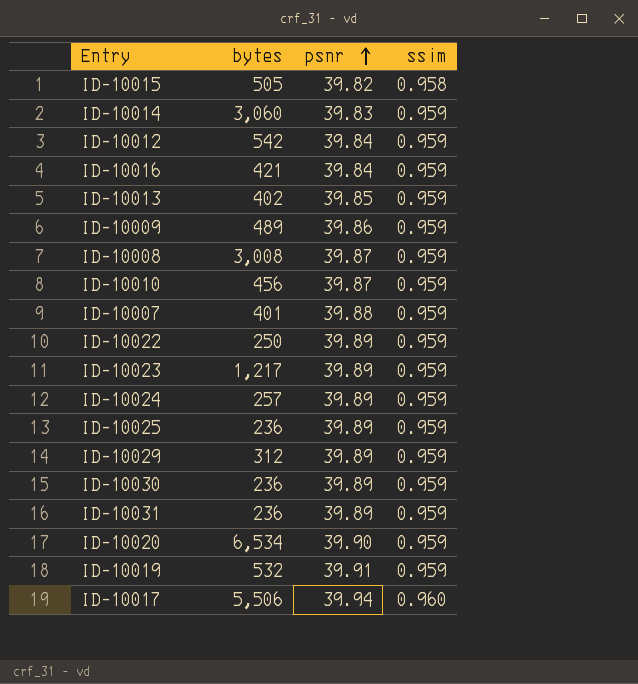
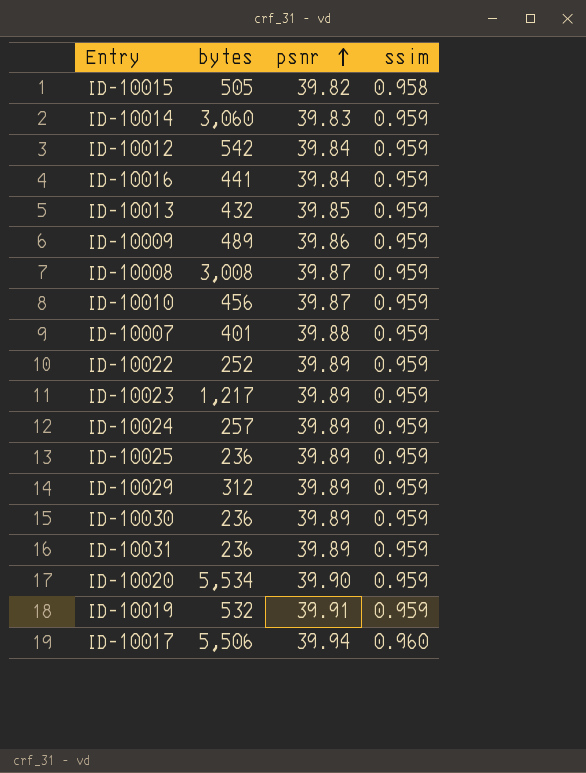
ID-10016 | bytes: 421 -> 441
ID-10013 | bytes: 402 -> 432
ID-10022 | bytes: 250 -> 252
ID-10020 | bytes: 6,534 -> 5,534

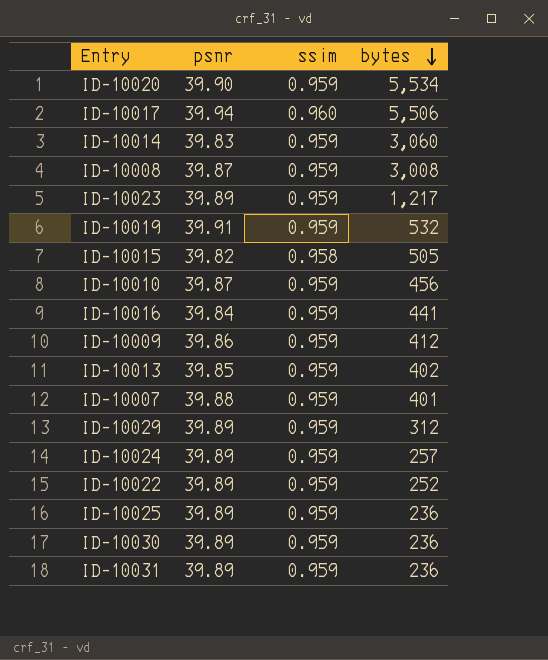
row order: psnr ascending -> bytes descending
column bytes | position: 2 -> 4
row ID-10012: 542 | 39.84 | 0.959 -> none
ID-10009 | bytes: 489 -> 412
ID-10013 | bytes: 432 -> 402

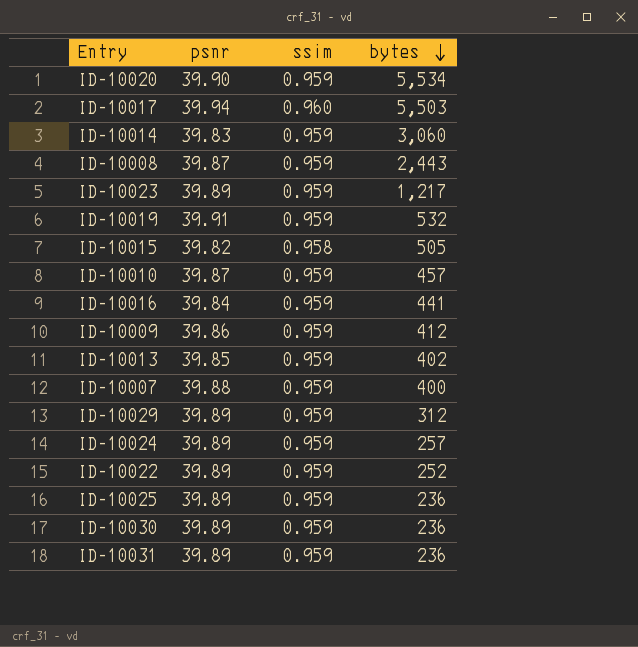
ID-10017 | bytes: 5,506 -> 5,503
ID-10008 | bytes: 3,008 -> 2,443
ID-10010 | bytes: 456 -> 457
ID-10007 | bytes: 401 -> 400

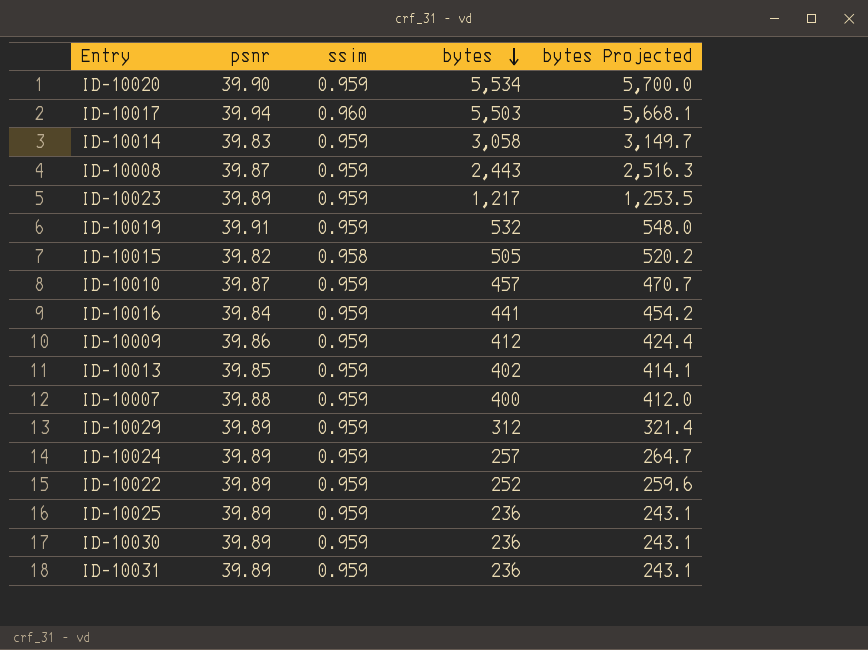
column bytes Projected | formula: none -> [bytes] * 1.03
ID-10014 | bytes: 3,060 -> 3,058

